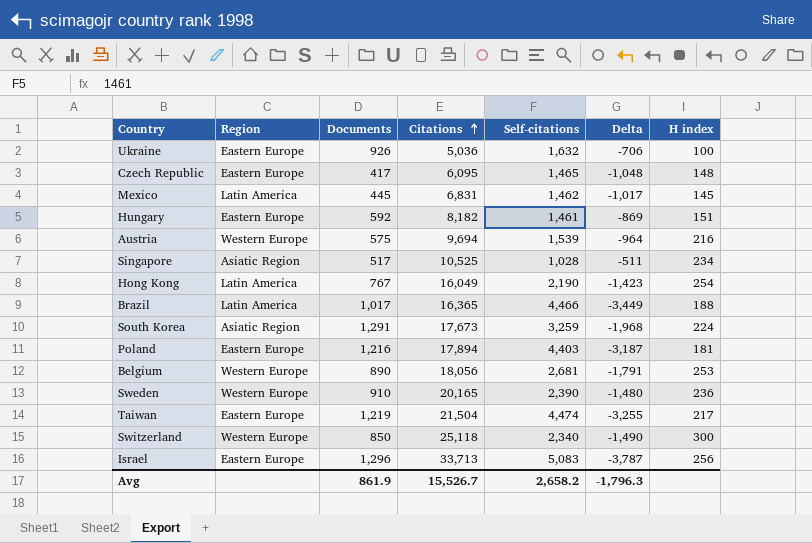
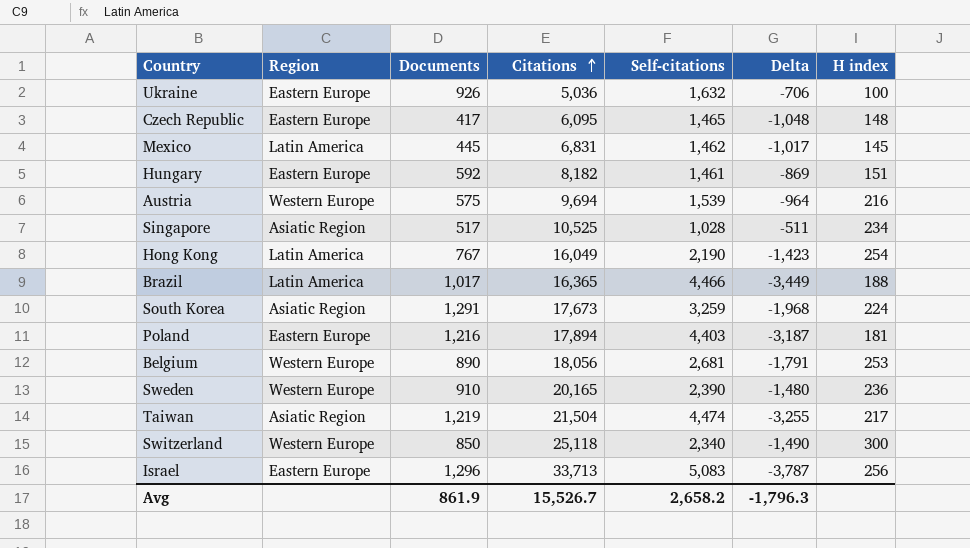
Taiwan | Region: Eastern Europe -> Asiatic Region

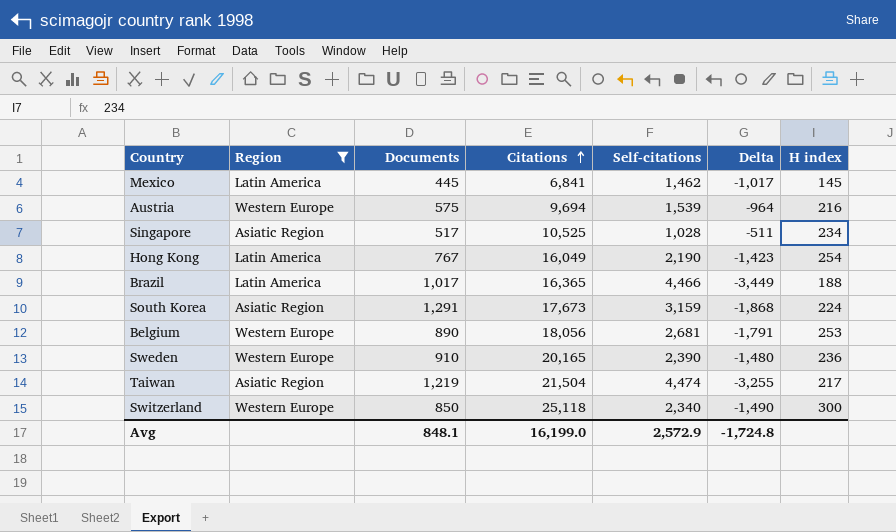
filter: none -> Region != Eastern Europe
Mexico | Citations: 6,831 -> 6,841
South Korea | Self-citations: 3,259 -> 3,159
South Korea | Delta: -1,968 -> -1,868
Avg | Documents: 861.9 -> 848.1
Avg | Citations: 15,526.7 -> 16,199.0
Avg | Self-citations: 2,658.2 -> 2,572.9
Avg | Delta: -1,796.3 -> -1,724.8

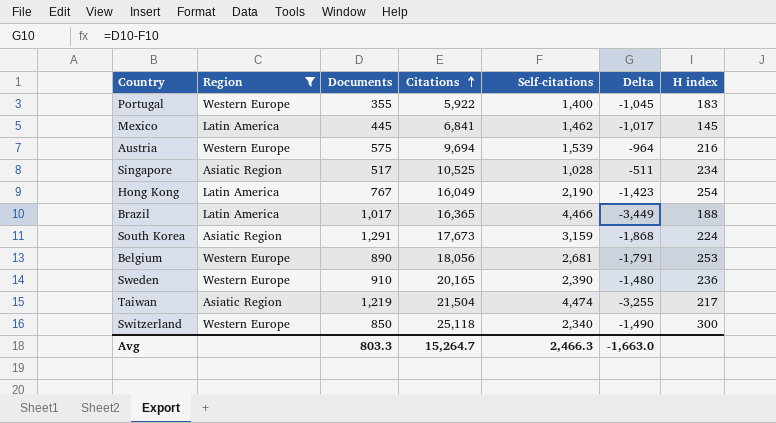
row Portugal: none -> Western Europe | 355 | 5,922 | 1,400 | -1,045 | 183
Avg | Documents: 848.1 -> 803.3
Avg | Citations: 16,199.0 -> 15,264.7
Avg | Self-citations: 2,572.9 -> 2,466.3
Avg | Delta: -1,724.8 -> -1,663.0

